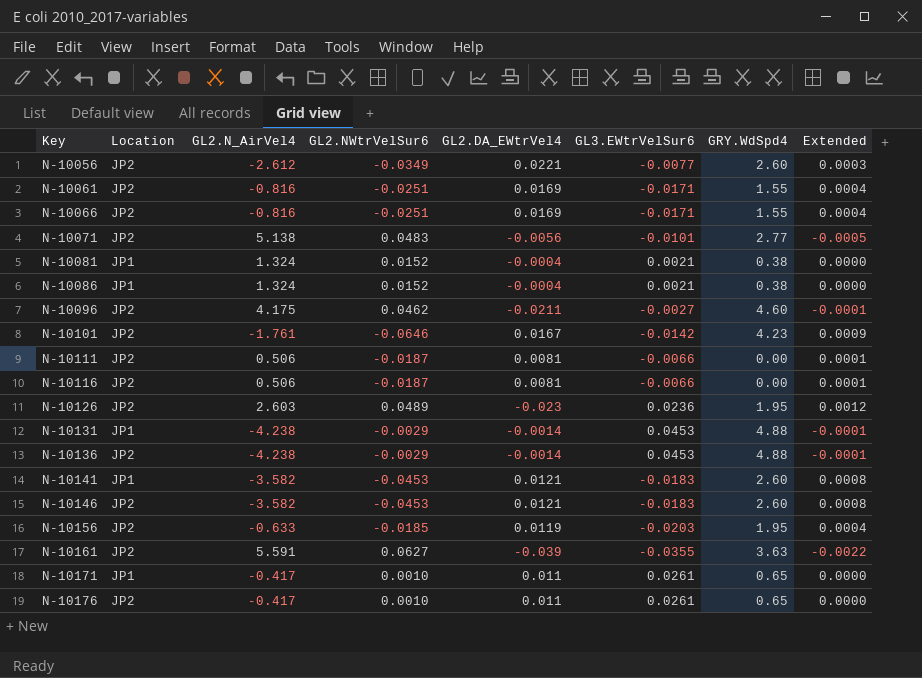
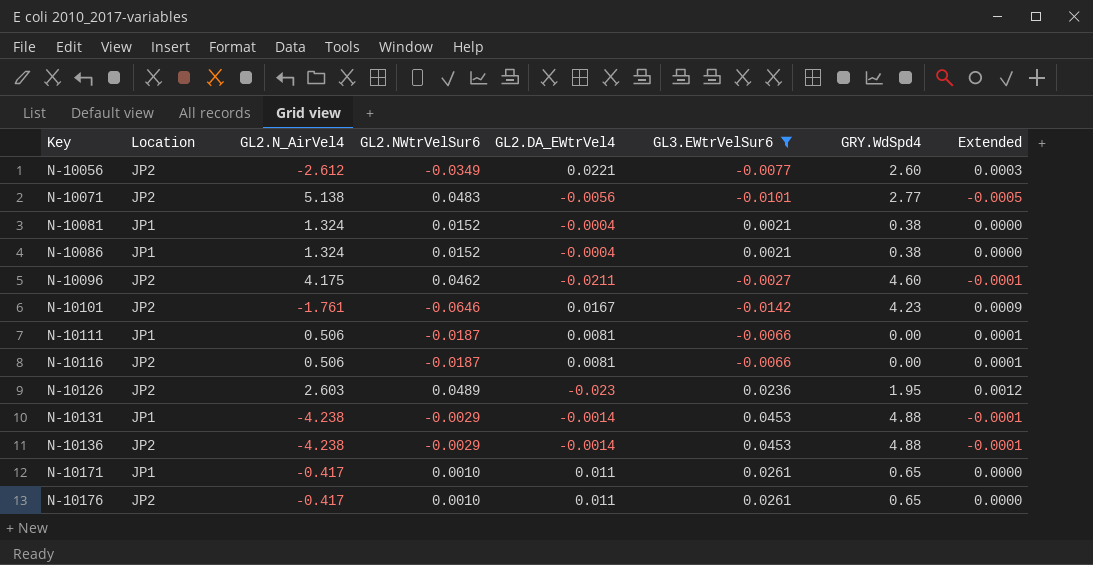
filter: none -> GL3.EWtrVelSur6 >= -0.0142
N-10111 | Location: JP2 -> JP1

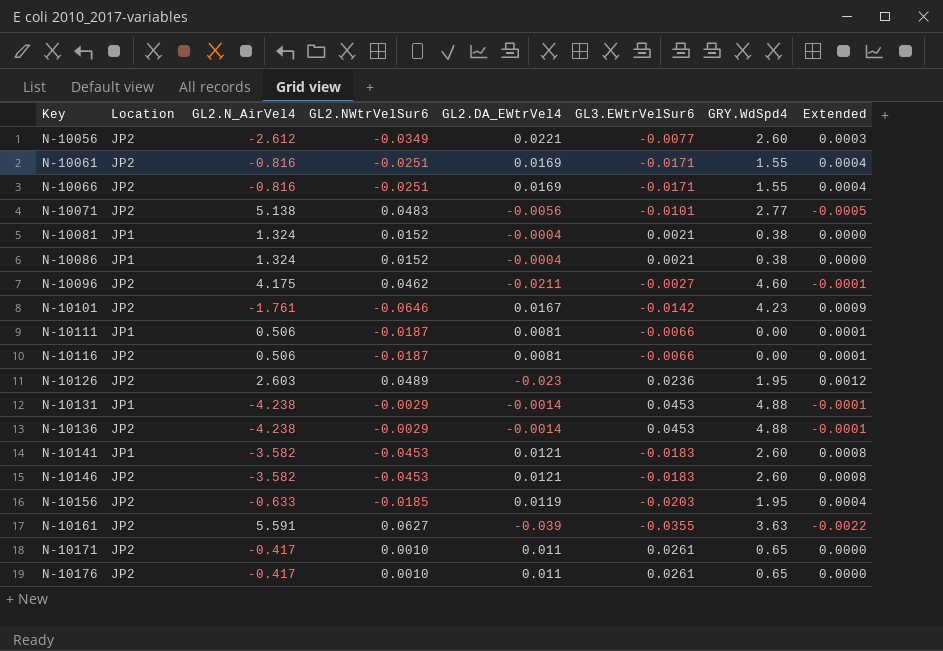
filter: GL3.EWtrVelSur6 >= -0.0142 -> none
N-10171 | Location: JP1 -> JP2

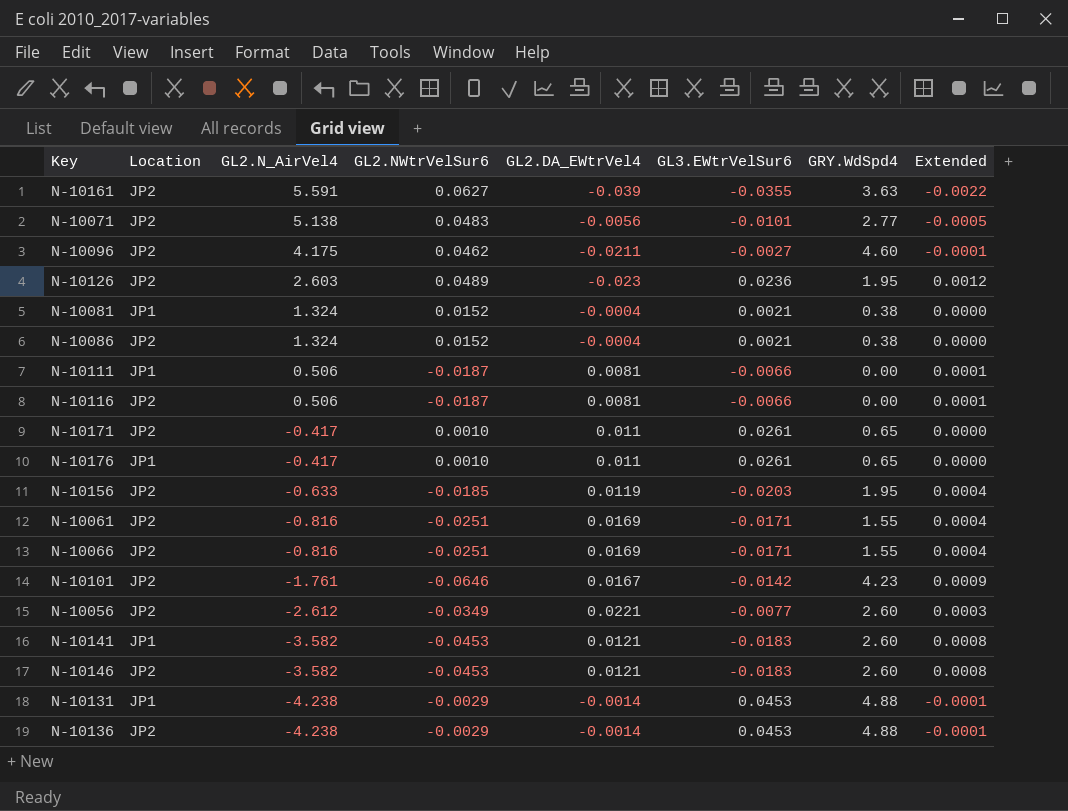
row order: Key ascending -> GL2.N_AirVel4 descending
N-10086 | Location: JP1 -> JP2
N-10176 | Location: JP2 -> JP1

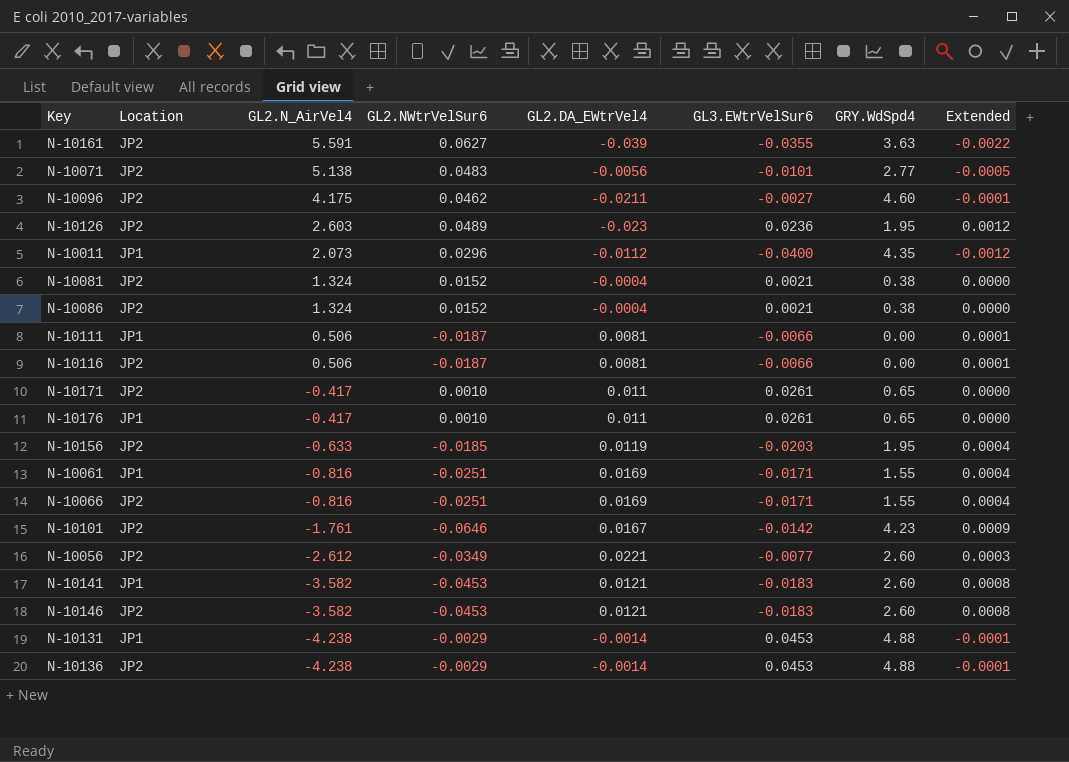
row N-10011: none -> JP1 | 2.073 | 0.0296 | -0.0112 | -0.0400 | 4.35 | -0.0012
N-10081 | Location: JP1 -> JP2
N-10061 | Location: JP2 -> JP1

